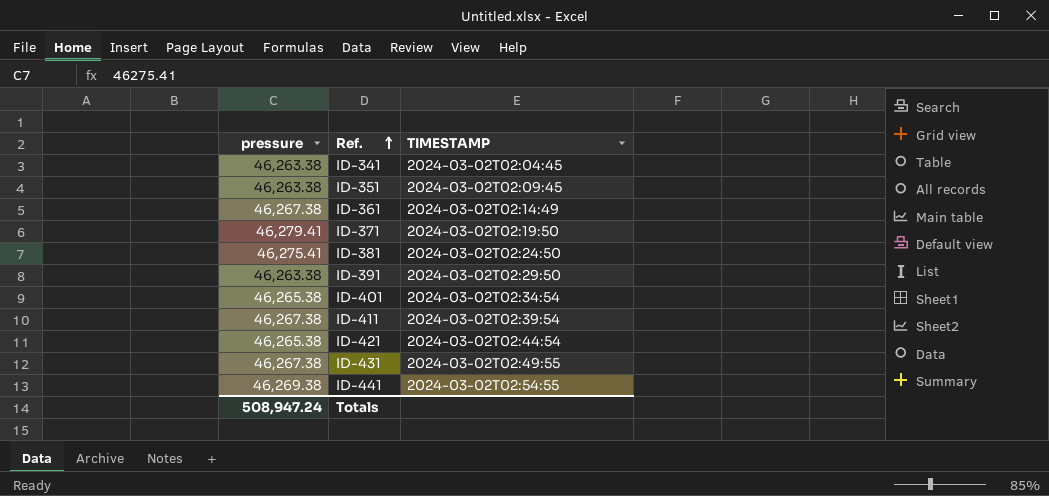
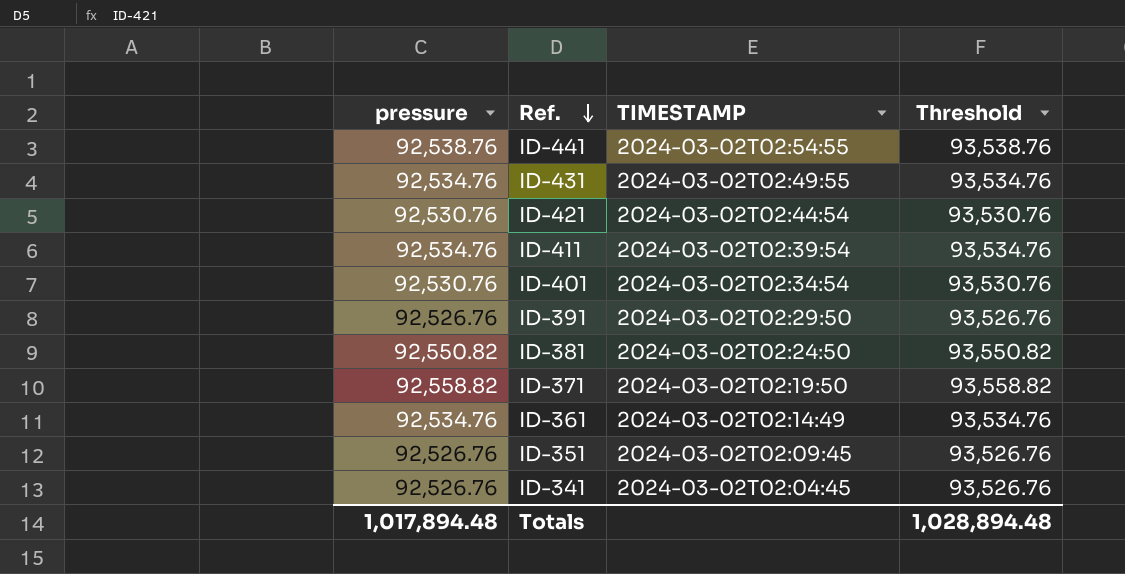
row order: Ref. ascending -> Ref. descending
column Threshold | formula: none -> [pressure] + 1000
ID-441 | pressure: 46,269.38 -> 92,538.76
ID-431 | pressure: 46,267.38 -> 92,534.76
ID-421 | pressure: 46,265.38 -> 92,530.76
ID-411 | pressure: 46,267.38 -> 92,534.76
ID-401 | pressure: 46,265.38 -> 92,530.76
ID-391 | pressure: 46,263.38 -> 92,526.76
ID-381 | pressure: 46,275.41 -> 92,550.82
ID-371 | pressure: 46,279.41 -> 92,558.82
ID-361 | pressure: 46,267.38 -> 92,534.76
ID-351 | pressure: 46,263.38 -> 92,526.76
ID-341 | pressure: 46,263.38 -> 92,526.76
Totals | pressure: 508,947.24 -> 1,017,894.48

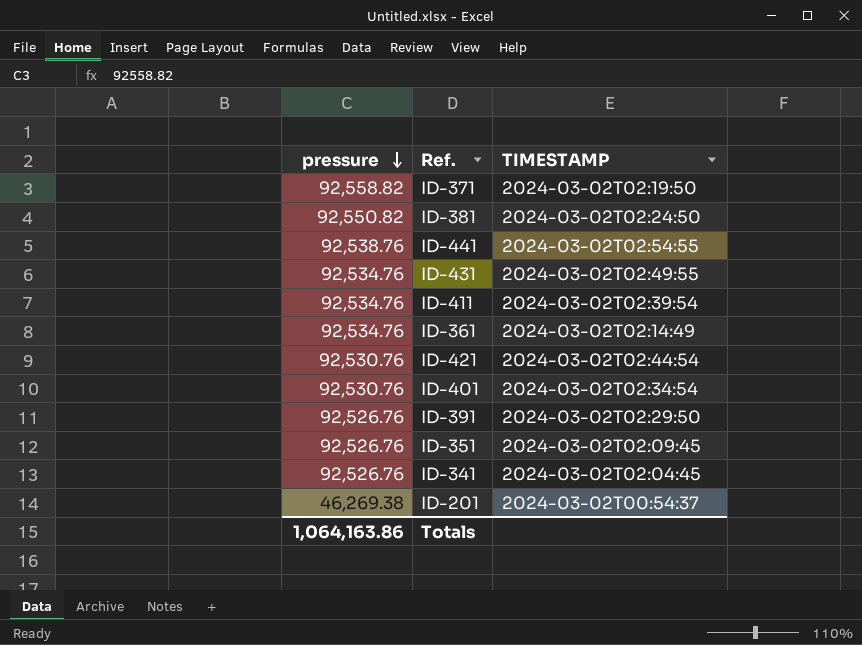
row order: Ref. descending -> pressure descending
column Threshold | formula: [pressure] + 1000 -> none
row ID-201: none -> 46,269.38 | 2024-03-02T00:54:37
Totals | pressure: 1,017,894.48 -> 1,064,163.86

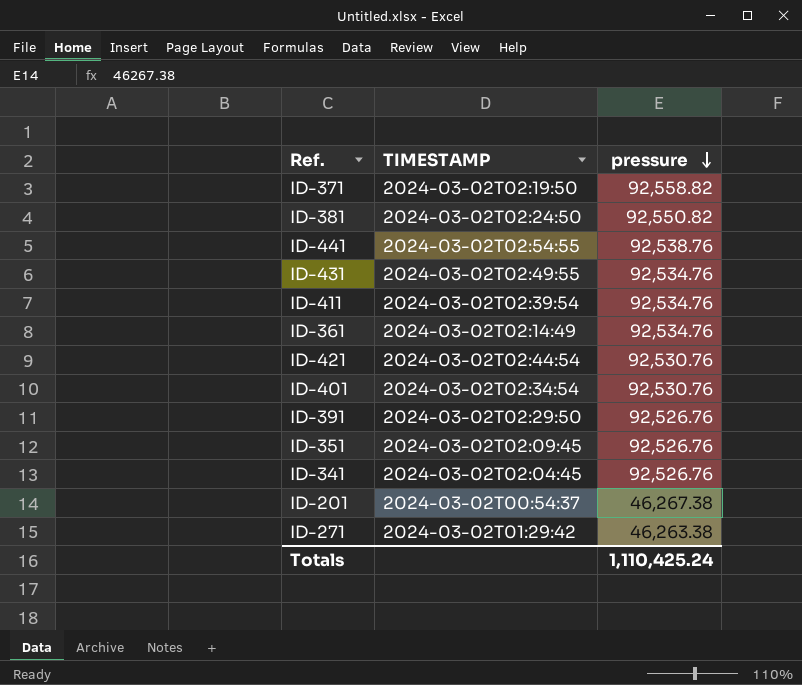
column pressure | position: 1 -> 3
ID-201 | pressure: 46,269.38 -> 46,267.38
row ID-271: none -> 2024-03-02T01:29:42 | 46,263.38
Totals | pressure: 1,064,163.86 -> 1,110,425.24

